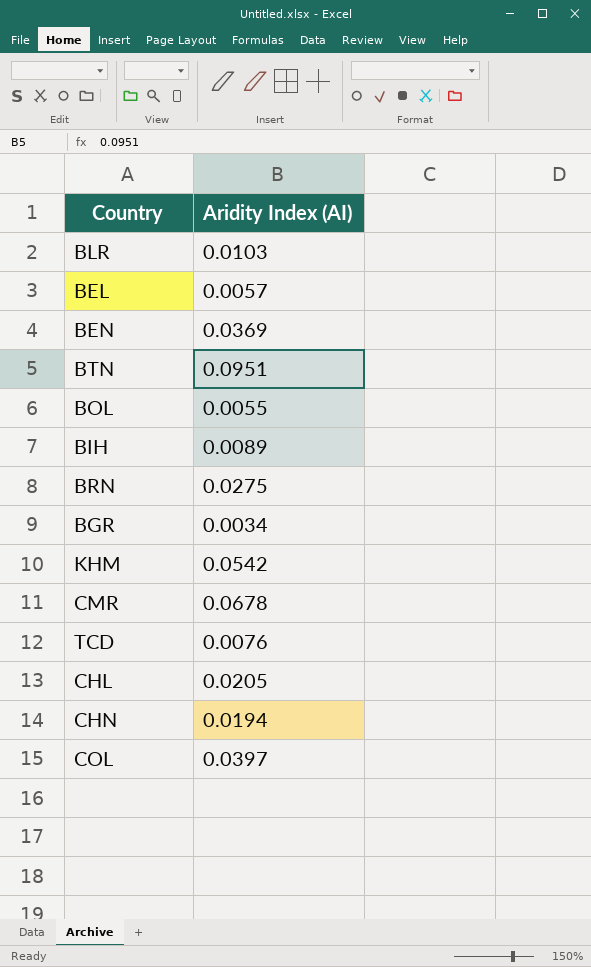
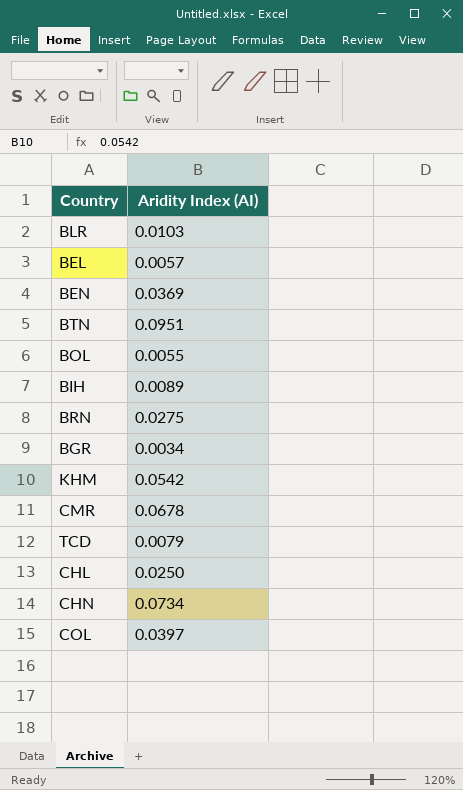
TCD | Aridity Index (AI): 0.0076 -> 0.0079
CHL | Aridity Index (AI): 0.0205 -> 0.0250
CHN | Aridity Index (AI): 0.0194 -> 0.0734

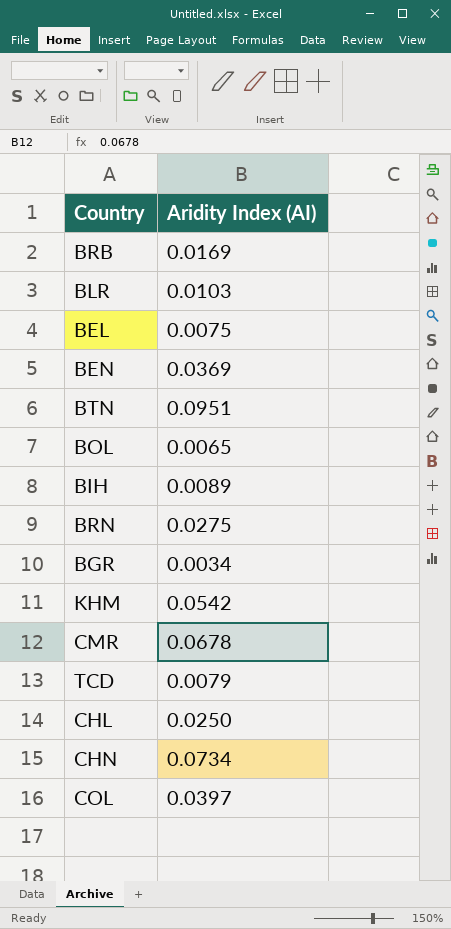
row BRB: none -> 0.0169
BEL | Aridity Index (AI): 0.0057 -> 0.0075
BOL | Aridity Index (AI): 0.0055 -> 0.0065

